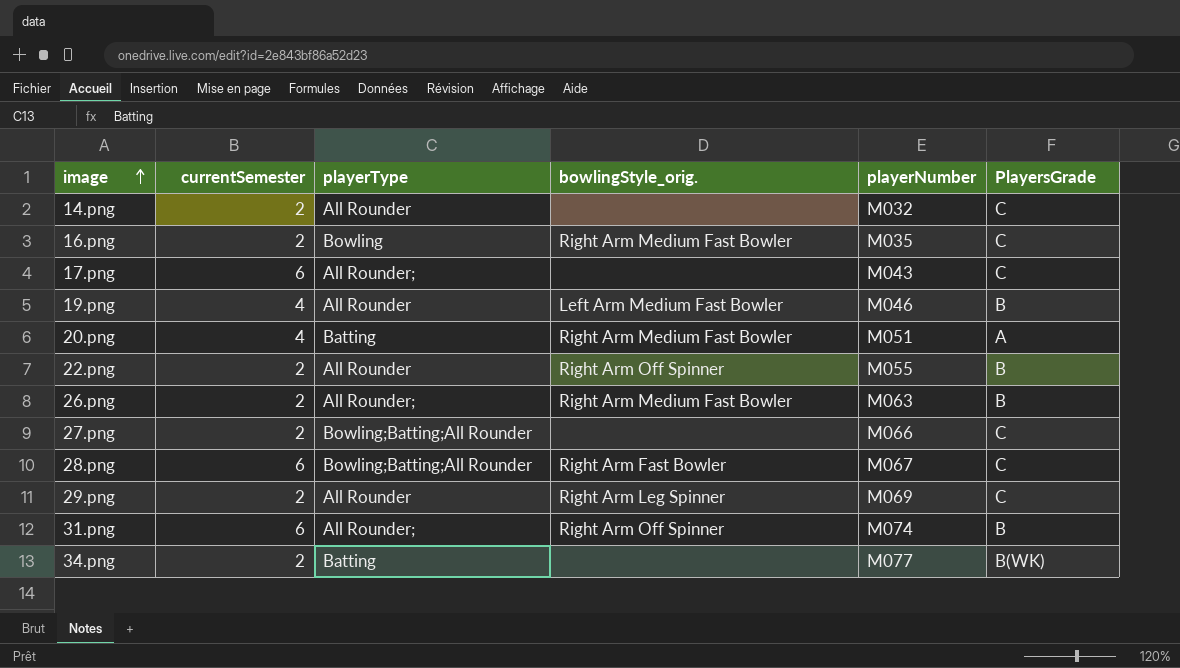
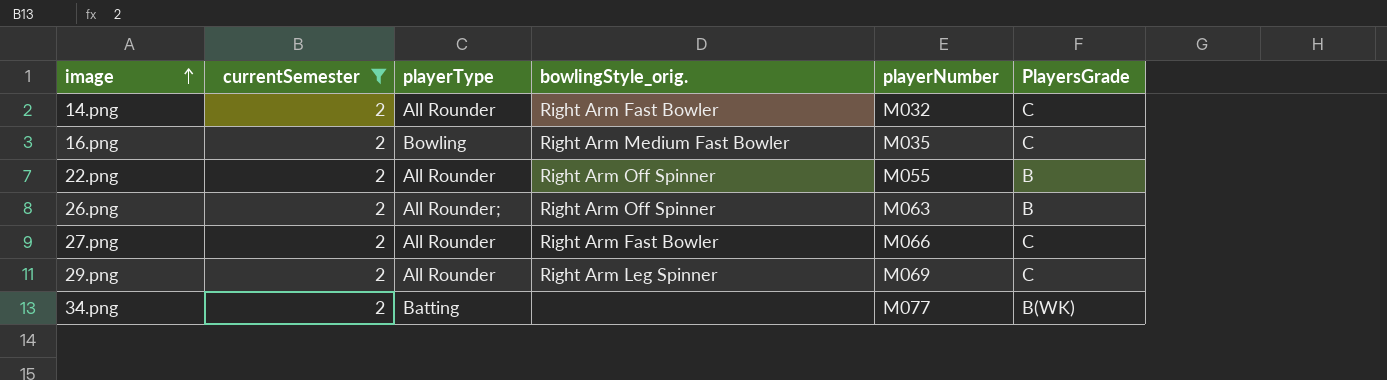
filter: none -> currentSemester = 2
14.png | bowlingStyle_orig.: none -> Right Arm Fast Bowler
26.png | bowlingStyle_orig.: Right Arm Medium Fast Bowler -> Right Arm Off Spinner
27.png | playerType: Bowling;Batting;All Rounder -> All Rounder
27.png | bowlingStyle_orig.: none -> Right Arm Fast Bowler

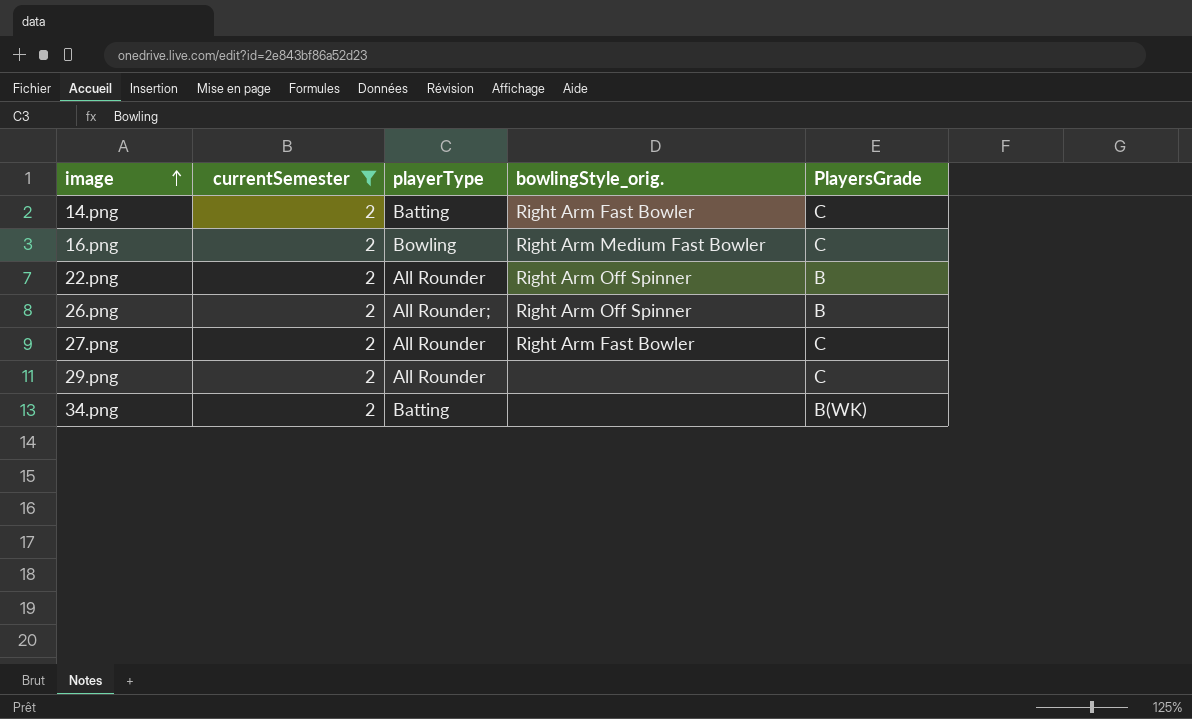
column playerNumber | position: 5 -> none
14.png | playerType: All Rounder -> Batting
29.png | bowlingStyle_orig.: Right Arm Leg Spinner -> none

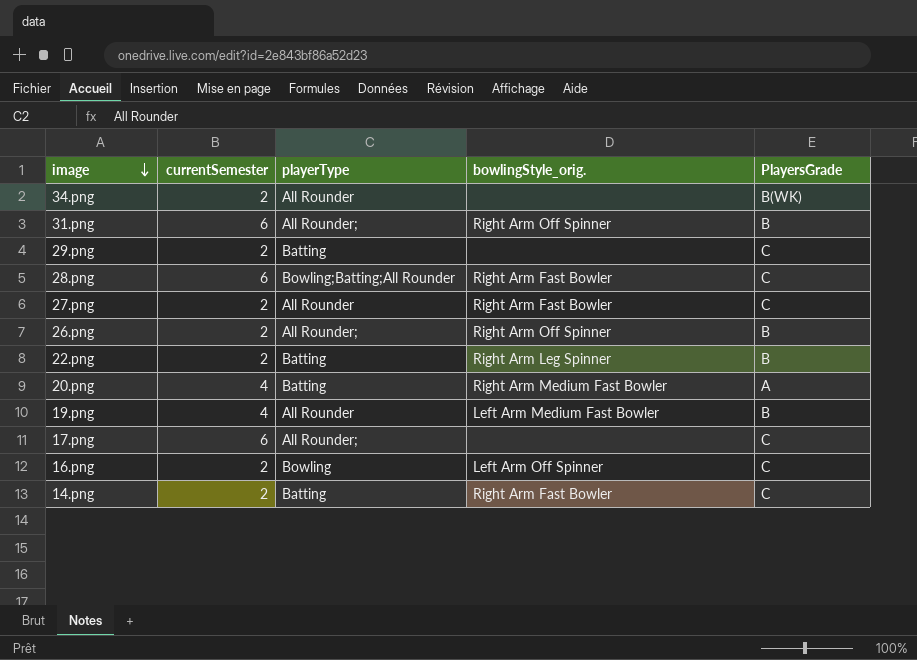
filter: currentSemester = 2 -> none
row order: image ascending -> image descending
34.png | playerType: Batting -> All Rounder
29.png | playerType: All Rounder -> Batting
22.png | playerType: All Rounder -> Batting
22.png | bowlingStyle_orig.: Right Arm Off Spinner -> Right Arm Leg Spinner
16.png | bowlingStyle_orig.: Right Arm Medium Fast Bowler -> Left Arm Off Spinner

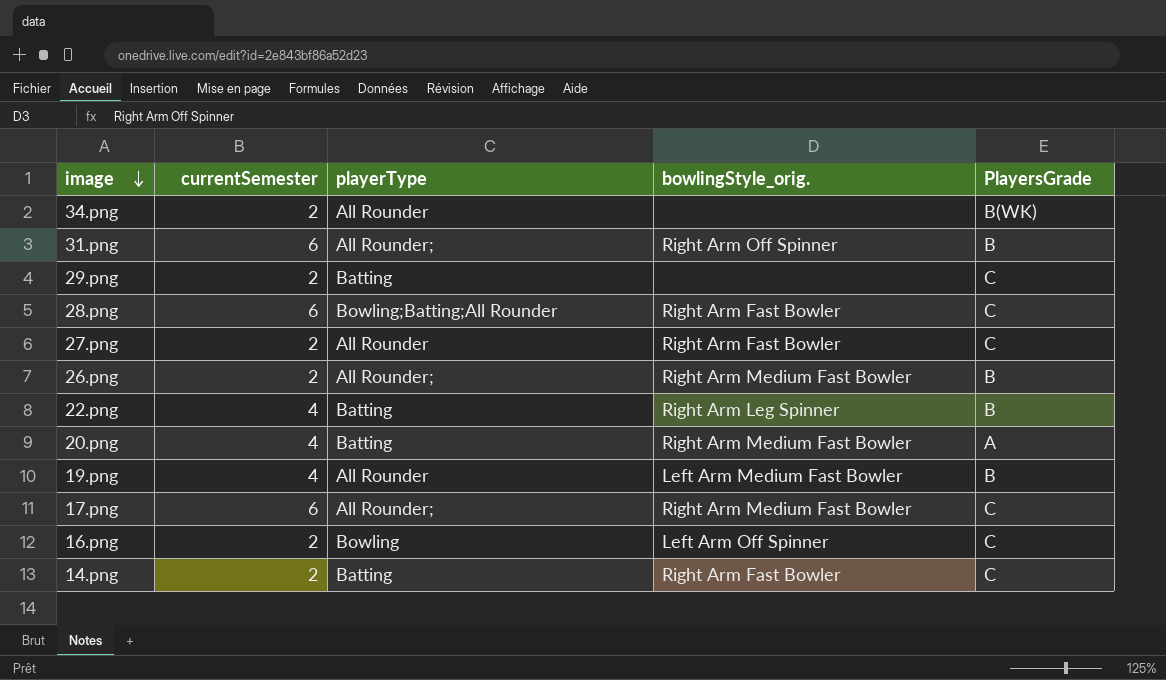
26.png | bowlingStyle_orig.: Right Arm Off Spinner -> Right Arm Medium Fast Bowler
22.png | currentSemester: 2 -> 4
17.png | bowlingStyle_orig.: none -> Right Arm Medium Fast Bowler

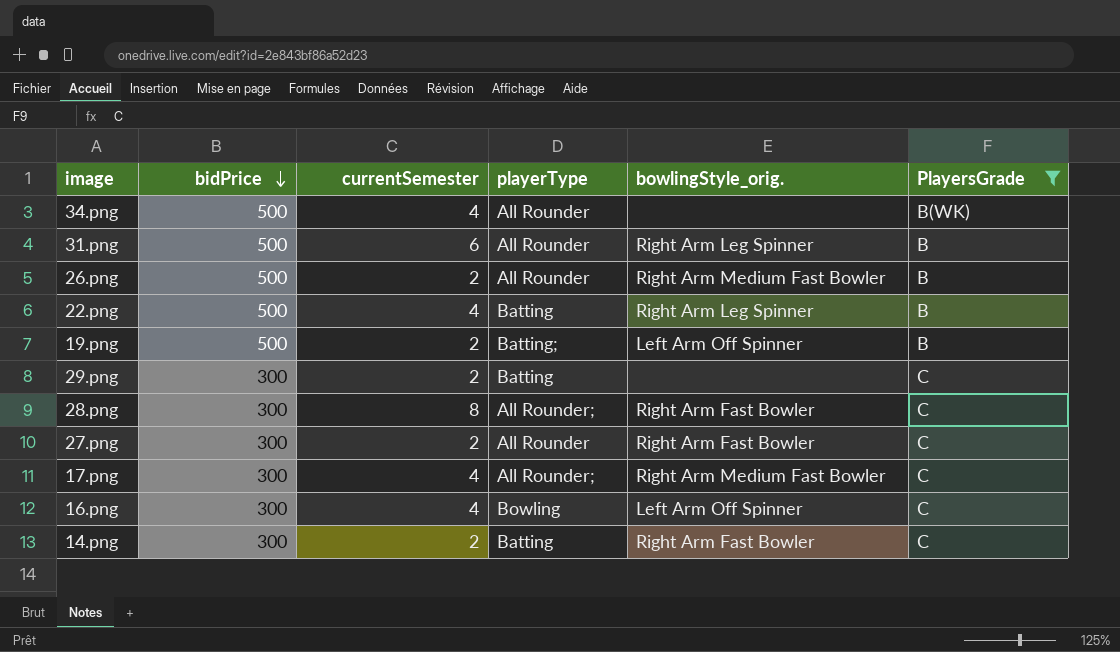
filter: none -> PlayersGrade != A
row order: image descending -> bidPrice descending
column bidPrice | position: none -> 2
34.png | currentSemester: 2 -> 4
31.png | playerType: All Rounder; -> All Rounder
31.png | bowlingStyle_orig.: Right Arm Off Spinner -> Right Arm Leg Spinner
26.png | playerType: All Rounder; -> All Rounder
19.png | currentSemester: 4 -> 2
19.png | playerType: All Rounder -> Batting;
19.png | bowlingStyle_orig.: Left Arm Medium Fast Bowler -> Left Arm Off Spinner
28.png | currentSemester: 6 -> 8
28.png | playerType: Bowling;Batting;All Rounder -> All Rounder;
17.png | currentSemester: 6 -> 4
16.png | currentSemester: 2 -> 4

